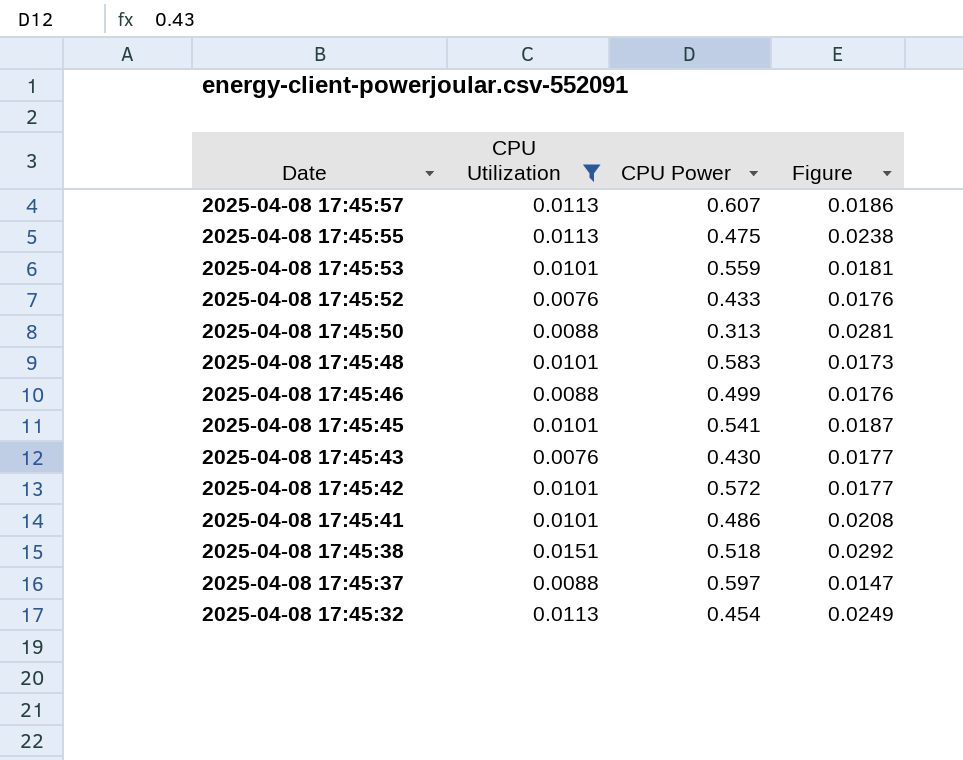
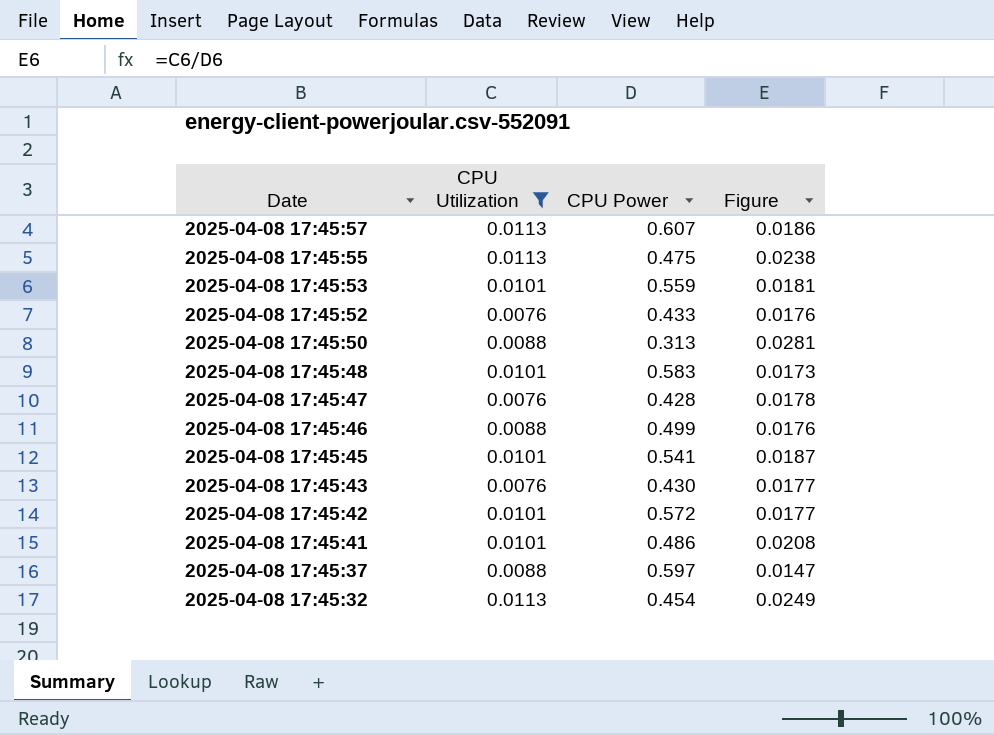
row 2025-04-08 17:45:38: 0.0151 | 0.518 | 0.0292 -> none
row 2025-04-08 17:45:47: none -> 0.0076 | 0.428 | 0.0178

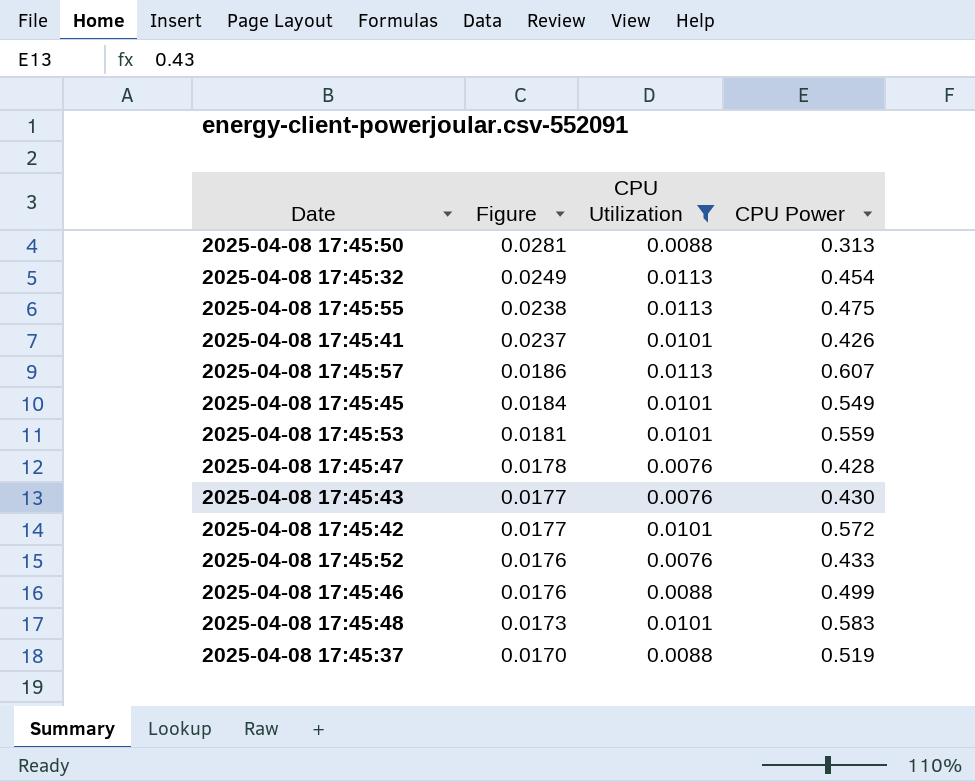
row order: Date descending -> Figure descending
column Figure | position: 4 -> 2
2025-04-08 17:45:41 | Figure: 0.0208 -> 0.0237
2025-04-08 17:45:41 | CPU Power: 0.486 -> 0.426
2025-04-08 17:45:45 | Figure: 0.0187 -> 0.0184
2025-04-08 17:45:45 | CPU Power: 0.541 -> 0.549
2025-04-08 17:45:37 | Figure: 0.0147 -> 0.0170
2025-04-08 17:45:37 | CPU Power: 0.597 -> 0.519

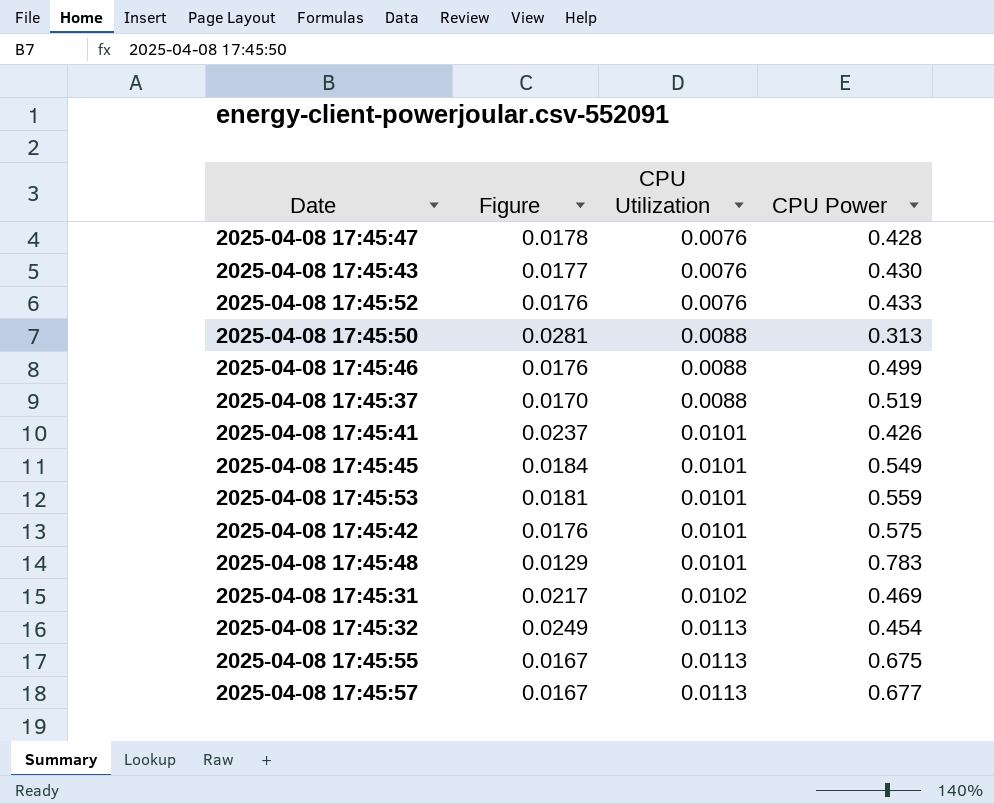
filter: CPU Utilization != 0.0102 -> none
row order: Figure descending -> CPU Utilization ascending
2025-04-08 17:45:42 | Figure: 0.0177 -> 0.0176
2025-04-08 17:45:42 | CPU Power: 0.572 -> 0.575
2025-04-08 17:45:48 | Figure: 0.0173 -> 0.0129
2025-04-08 17:45:48 | CPU Power: 0.583 -> 0.783
2025-04-08 17:45:55 | Figure: 0.0238 -> 0.0167
2025-04-08 17:45:55 | CPU Power: 0.475 -> 0.675
2025-04-08 17:45:57 | Figure: 0.0186 -> 0.0167
2025-04-08 17:45:57 | CPU Power: 0.607 -> 0.677

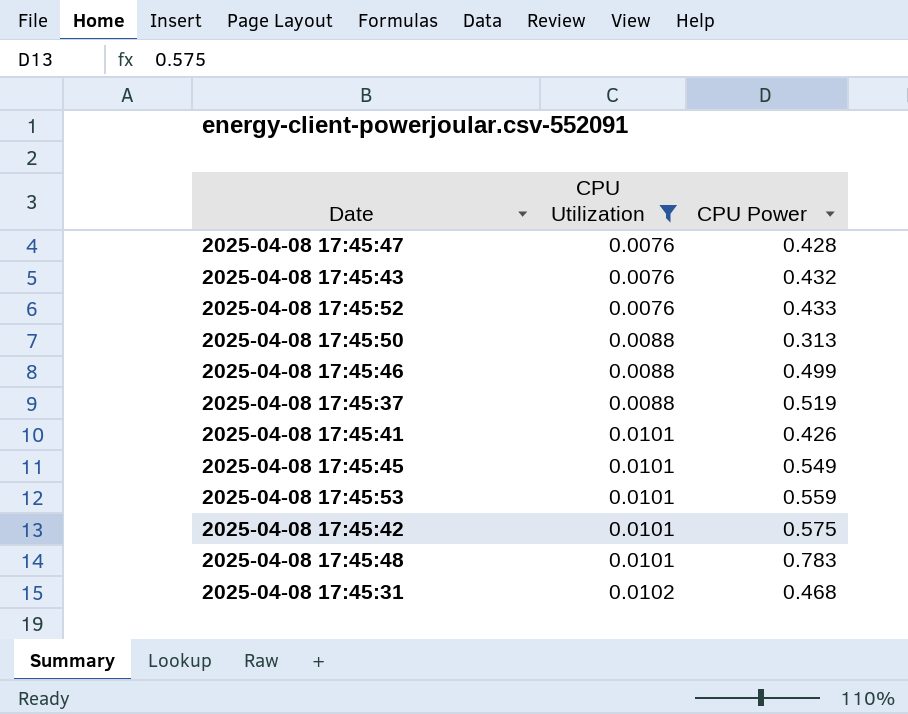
filter: none -> CPU Utilization != 0.0113
column Figure | formula: [CPU Utilization] / [CPU Power] -> none
2025-04-08 17:45:43 | CPU Power: 0.430 -> 0.432
2025-04-08 17:45:31 | CPU Power: 0.469 -> 0.468

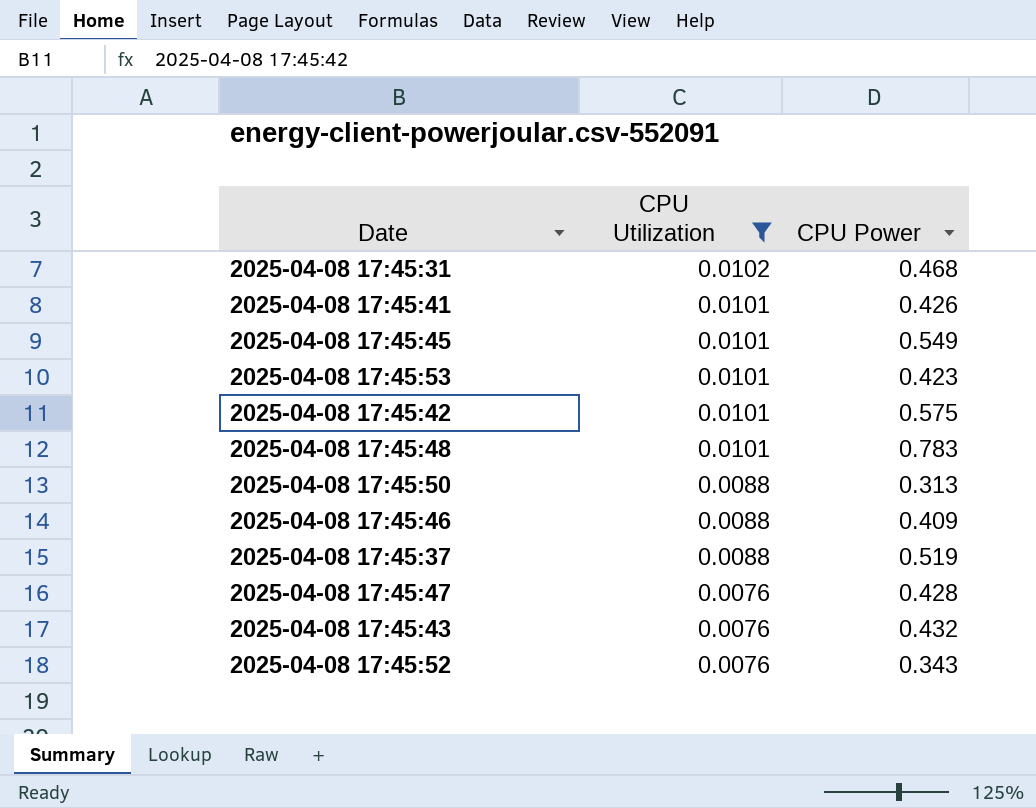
row order: CPU Utilization ascending -> CPU Utilization descending
2025-04-08 17:45:53 | CPU Power: 0.559 -> 0.423
2025-04-08 17:45:46 | CPU Power: 0.499 -> 0.409
2025-04-08 17:45:52 | CPU Power: 0.433 -> 0.343

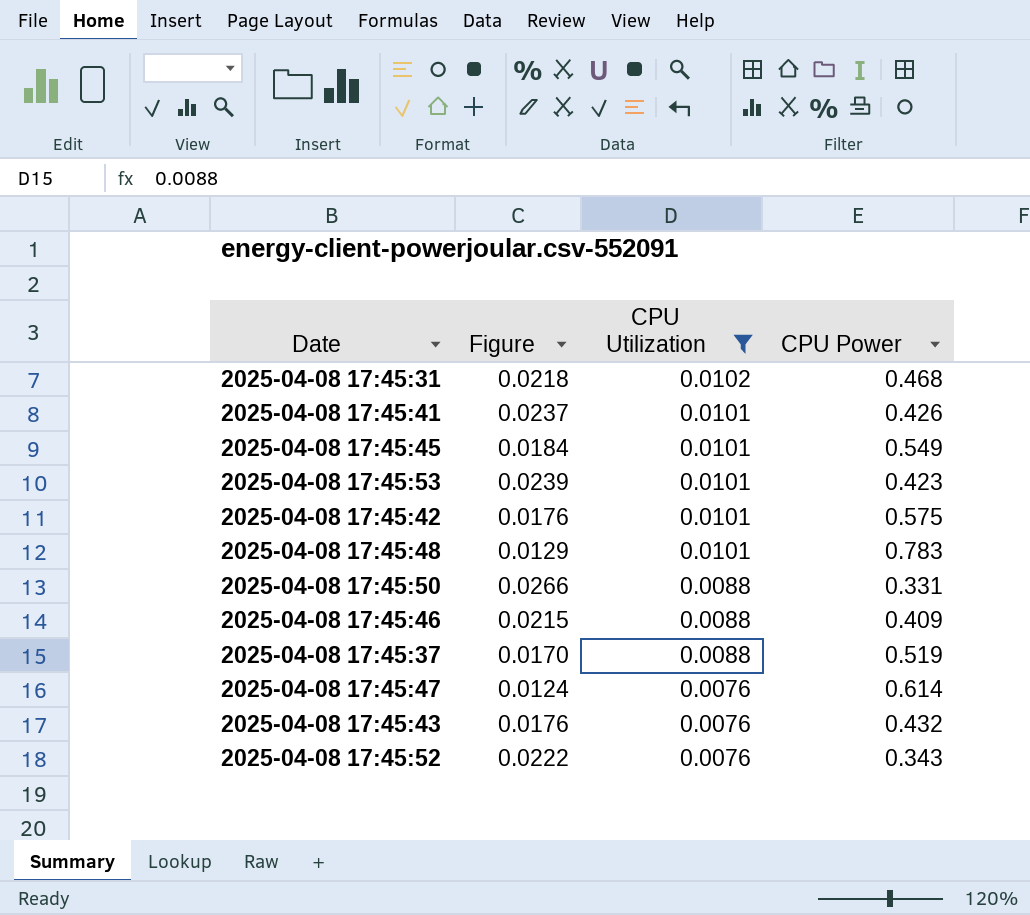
column Figure | formula: none -> [CPU Utilization] / [CPU Power]
2025-04-08 17:45:50 | CPU Power: 0.313 -> 0.331
2025-04-08 17:45:47 | CPU Power: 0.428 -> 0.614

